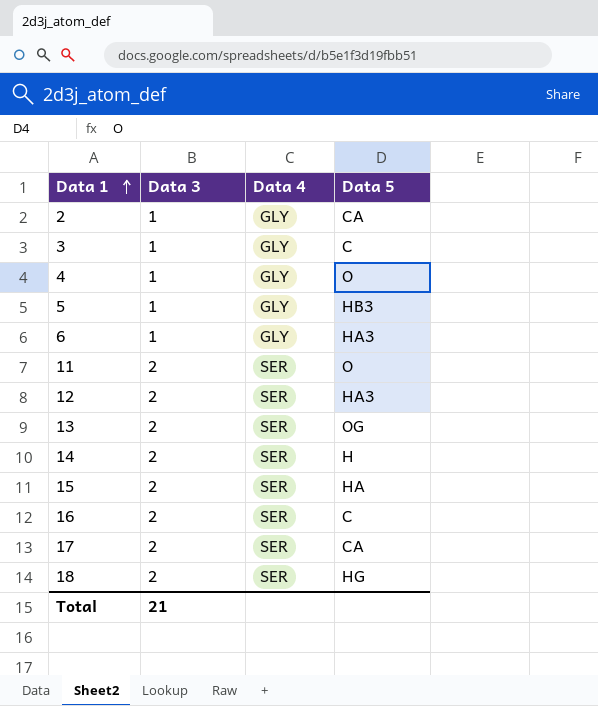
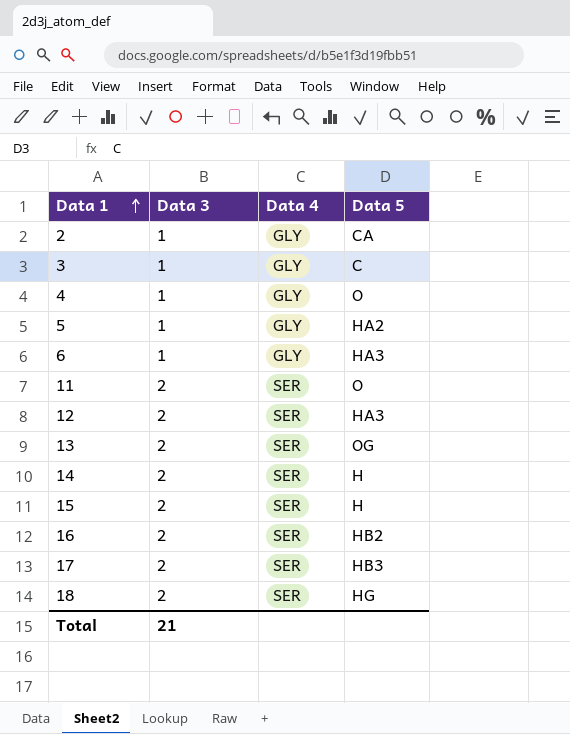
5 | Data 5: HB3 -> HA2
15 | Data 5: HA -> H
16 | Data 5: C -> HB2
17 | Data 5: CA -> HB3

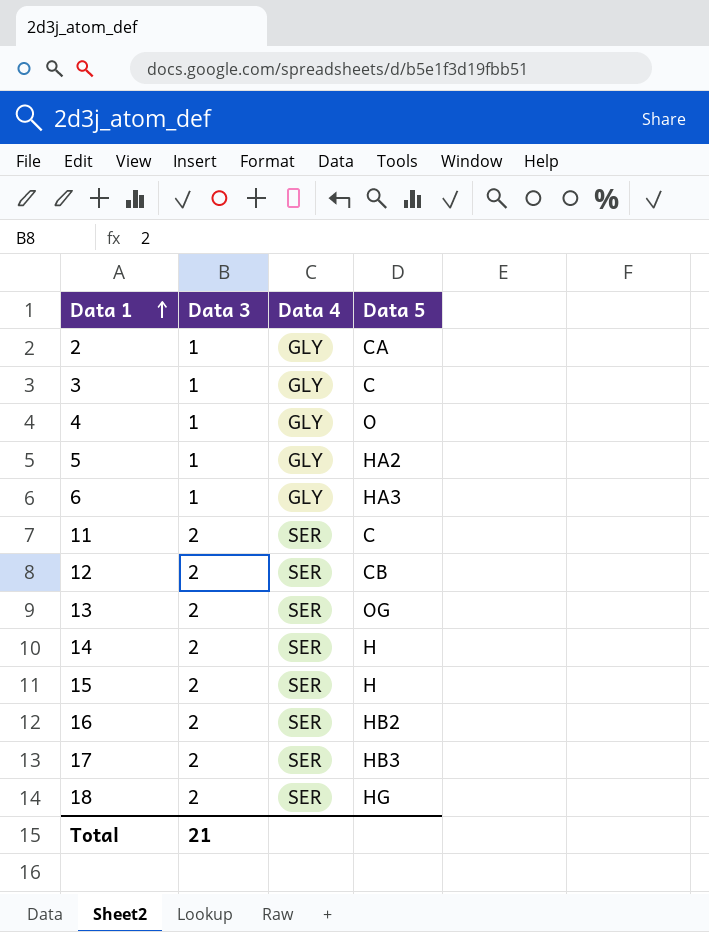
11 | Data 5: O -> C
12 | Data 5: HA3 -> CB

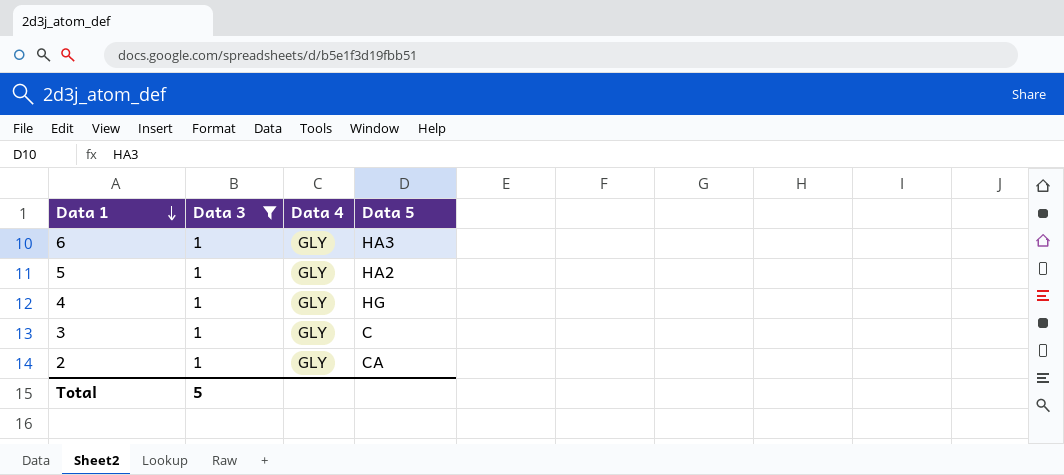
filter: none -> Data 3 = 1
row order: Data 1 ascending -> Data 1 descending
4 | Data 5: O -> HG
Total | Data 3: 21 -> 5

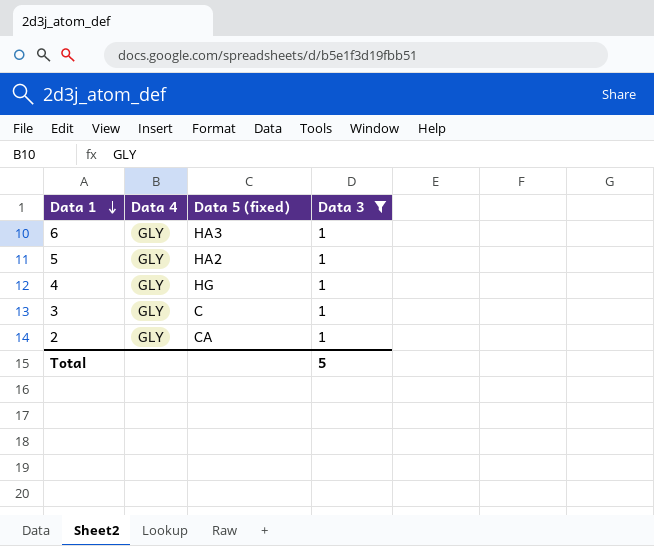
column name: Data 5 -> Data 5 (fixed)
column Data 3 | position: 2 -> 4

